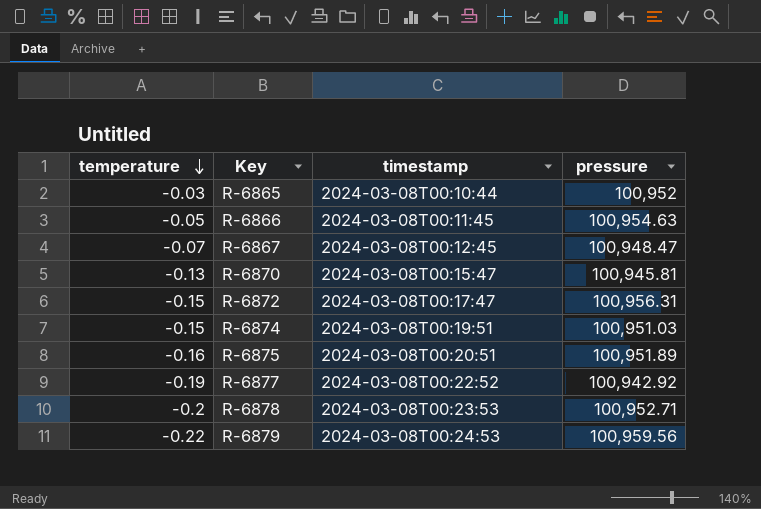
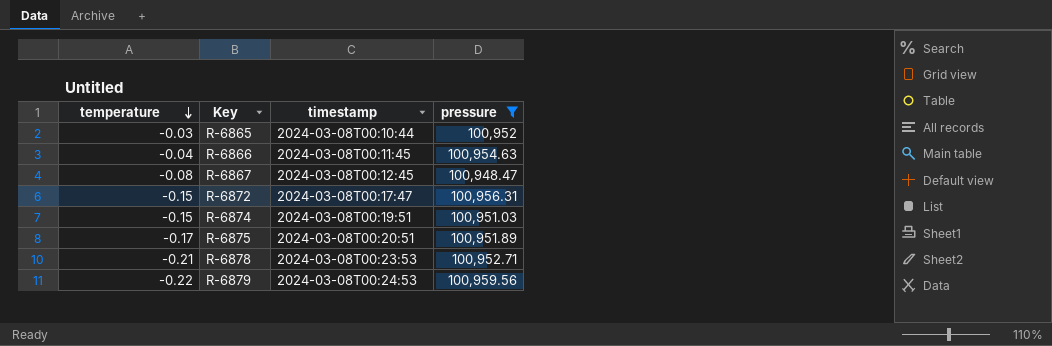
filter: none -> pressure >= 100,948.47
R-6866 | temperature: -0.05 -> -0.04
R-6867 | temperature: -0.07 -> -0.08
R-6875 | temperature: -0.16 -> -0.17
R-6878 | temperature: -0.2 -> -0.21

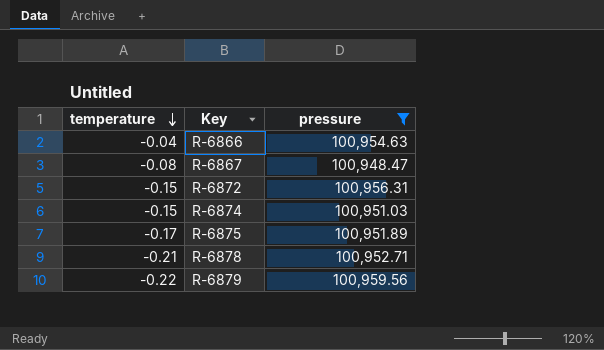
column timestamp | position: 3 -> none
row R-6865: -0.03 | 2024-03-08T00:10:44 | 100,952 -> none

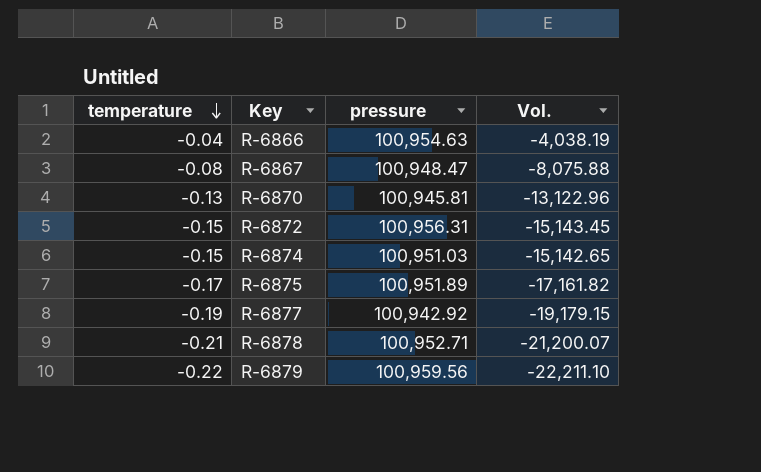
filter: pressure >= 100,948.47 -> none
column Vol. | formula: none -> [temperature] * [pressure]

